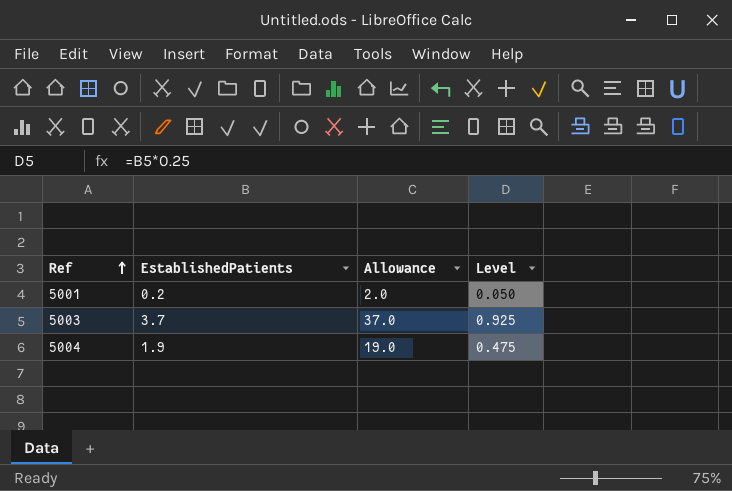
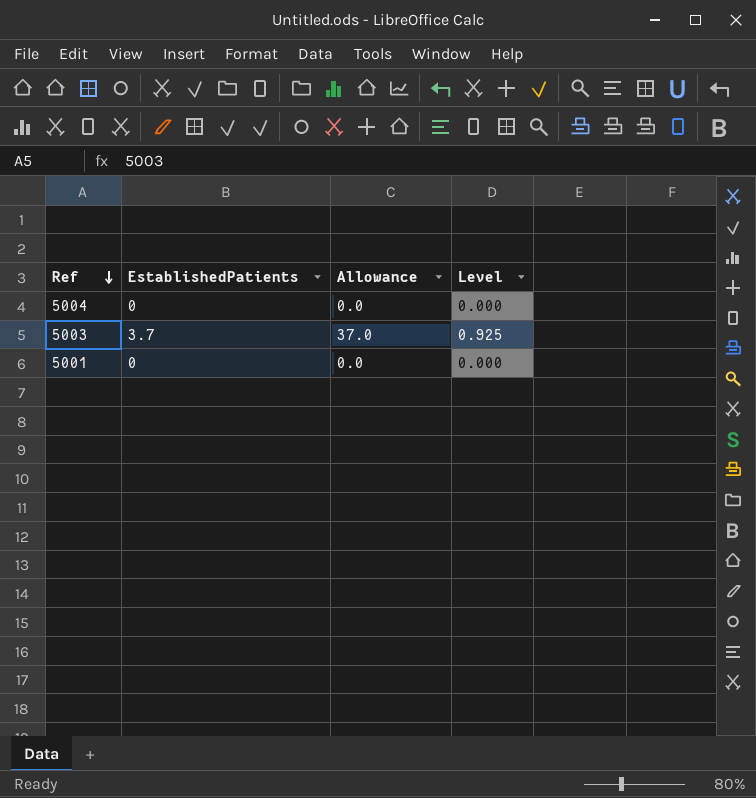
row order: Ref ascending -> Ref descending
5004 | EstablishedPatients: 1.9 -> 0
5004 | Allowance: 19.0 -> 0.0
5004 | Level: 0.475 -> 0.000
5001 | EstablishedPatients: 0.2 -> 0
5001 | Allowance: 2.0 -> 0.0
5001 | Level: 0.050 -> 0.000

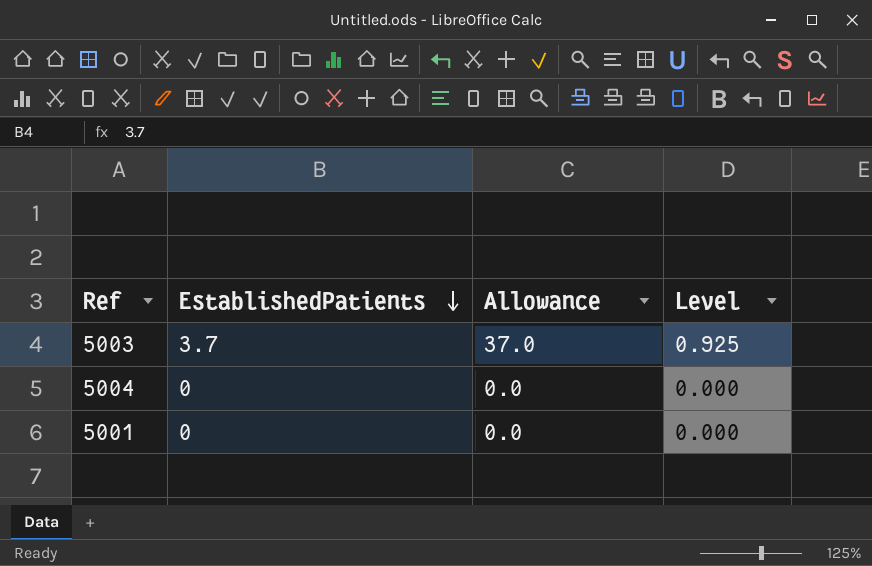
row order: Ref descending -> EstablishedPatients descending

